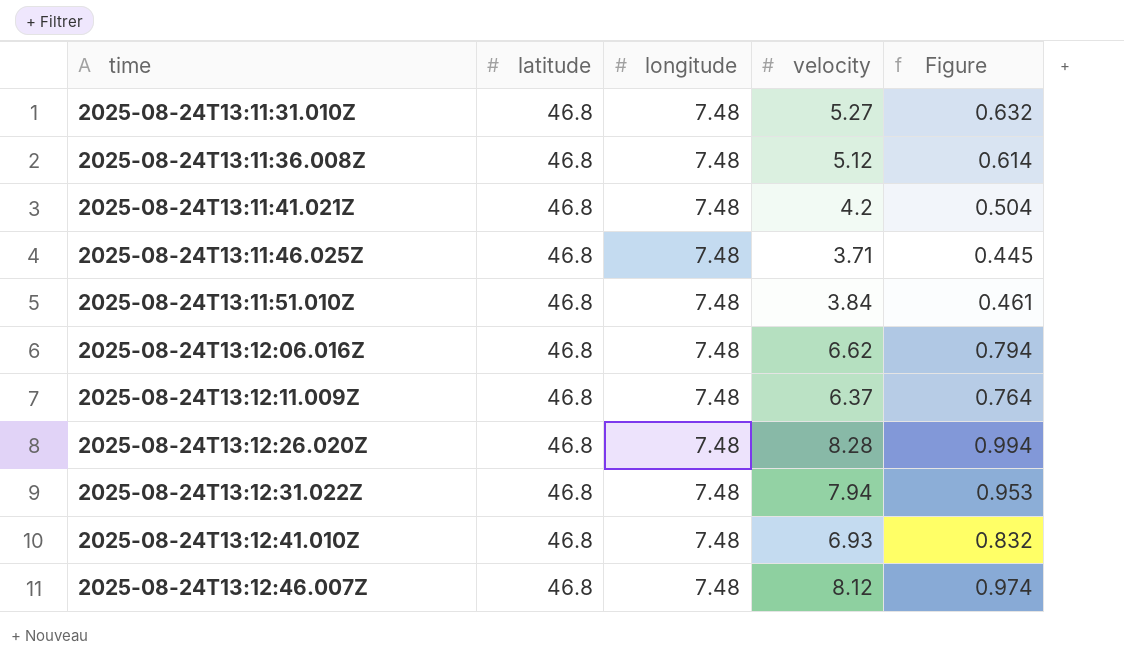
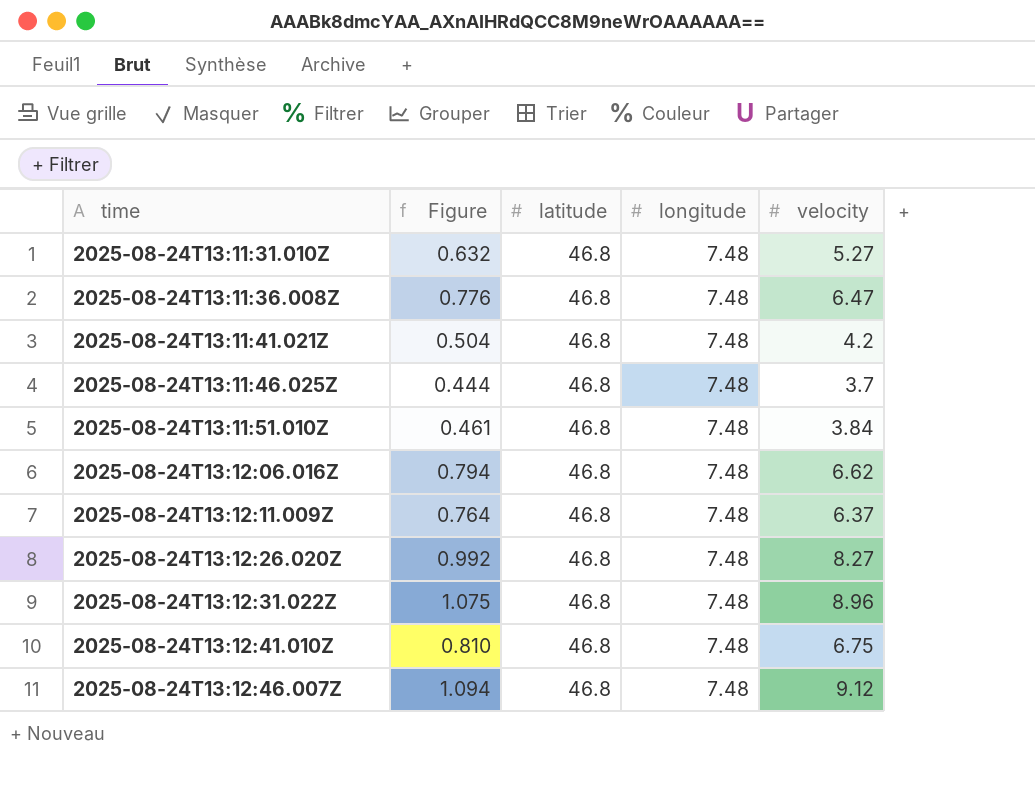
column Figure | position: 5 -> 2
2025-08-24T13:11:36.008Z | Figure: 0.614 -> 0.776
2025-08-24T13:11:36.008Z | velocity: 5.12 -> 6.47
2025-08-24T13:11:46.025Z | Figure: 0.445 -> 0.444
2025-08-24T13:11:46.025Z | velocity: 3.71 -> 3.7
2025-08-24T13:12:26.020Z | Figure: 0.994 -> 0.992
2025-08-24T13:12:26.020Z | velocity: 8.28 -> 8.27
2025-08-24T13:12:31.022Z | Figure: 0.953 -> 1.075
2025-08-24T13:12:31.022Z | velocity: 7.94 -> 8.96
2025-08-24T13:12:41.010Z | Figure: 0.832 -> 0.810
2025-08-24T13:12:41.010Z | velocity: 6.93 -> 6.75
2025-08-24T13:12:46.007Z | Figure: 0.974 -> 1.094
2025-08-24T13:12:46.007Z | velocity: 8.12 -> 9.12

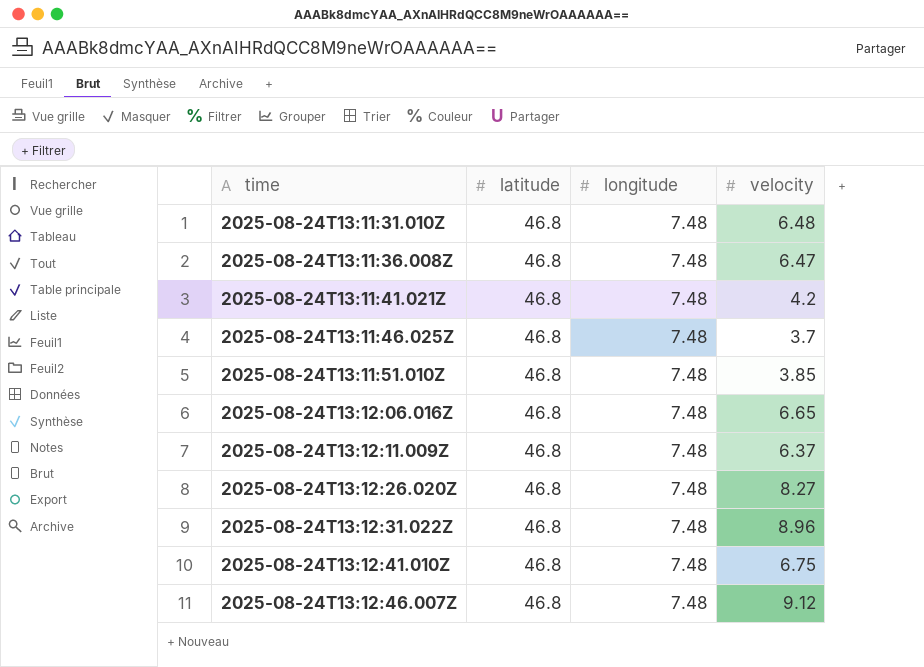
column Figure | formula: [velocity] * 0.12 -> none
2025-08-24T13:11:31.010Z | velocity: 5.27 -> 6.48
2025-08-24T13:11:51.010Z | velocity: 3.84 -> 3.85
2025-08-24T13:12:06.016Z | velocity: 6.62 -> 6.65

